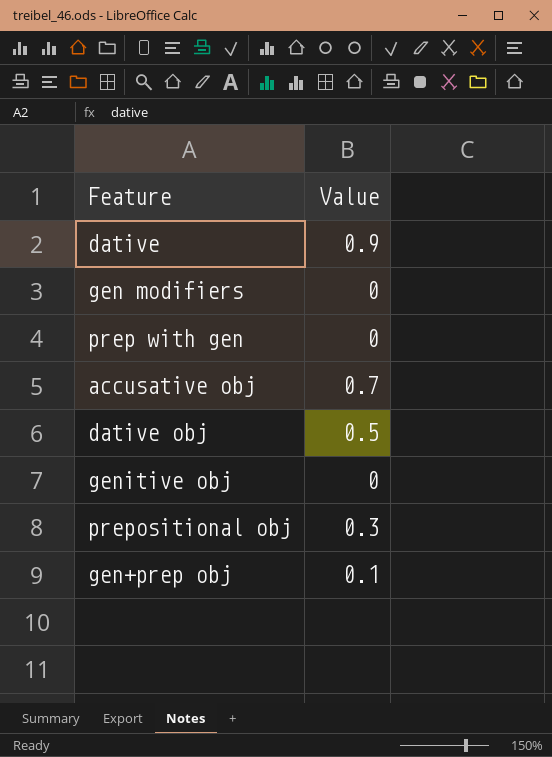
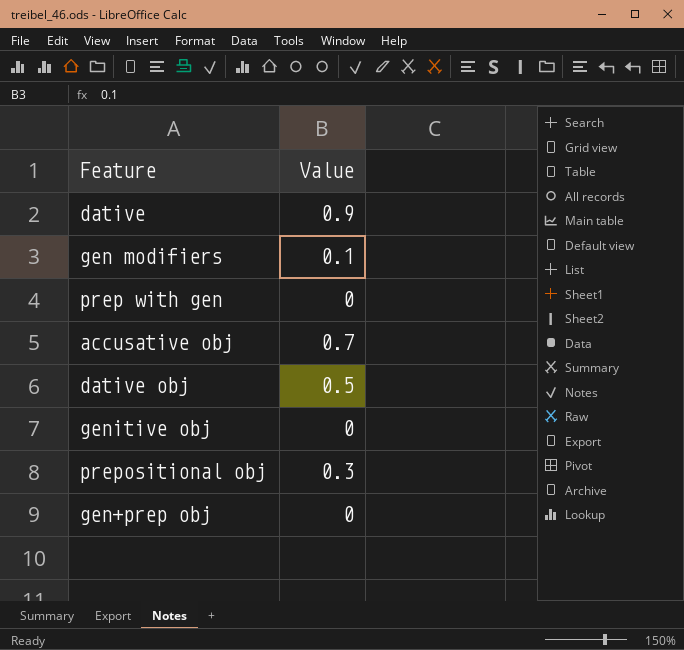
gen modifiers | Value: 0 -> 0.1
gen+prep obj | Value: 0.1 -> 0

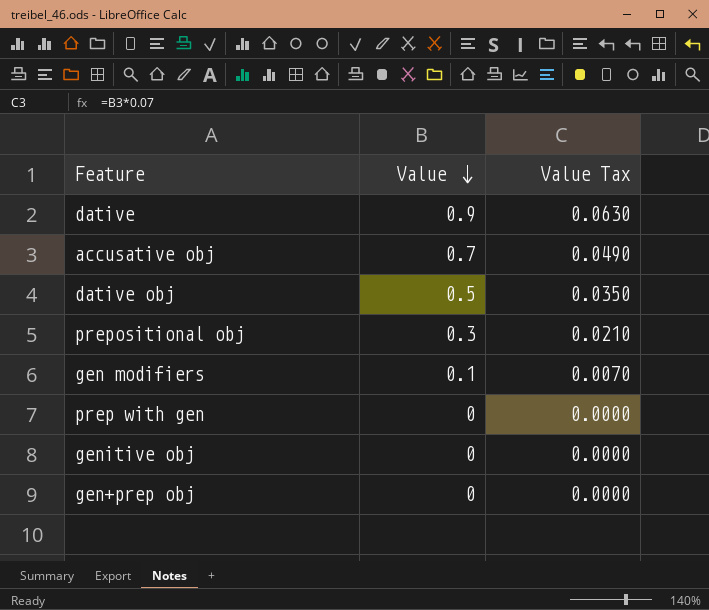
row order: none -> Value descending
column Value Tax | formula: none -> [Value] * 0.07

